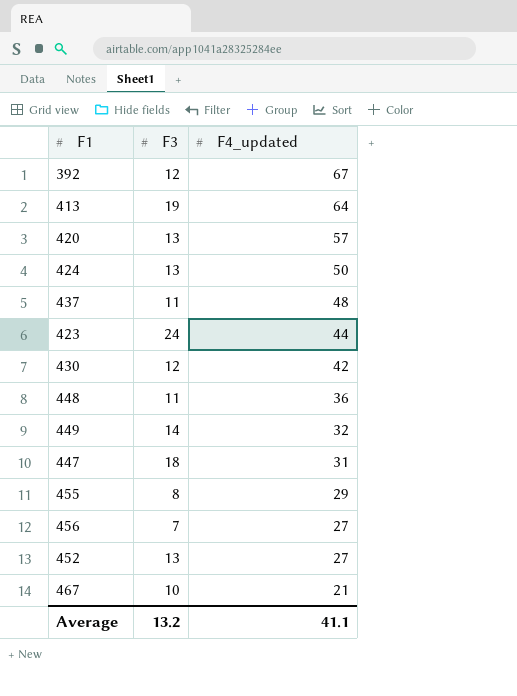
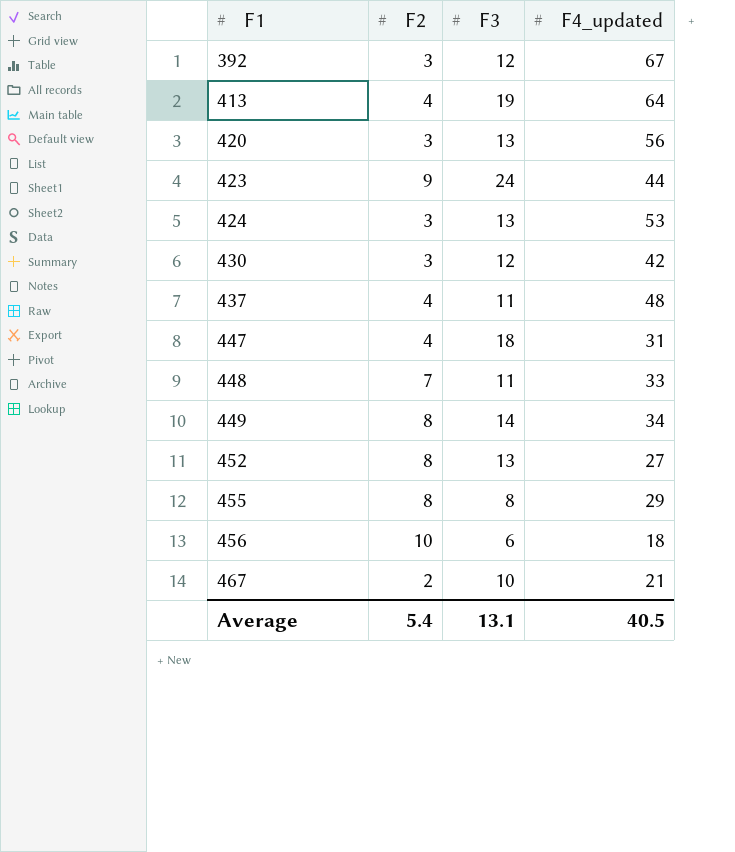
row order: F4_updated descending -> F1 ascending
column F2 | position: none -> 2
420 | F4_updated: 57 -> 56
424 | F4_updated: 50 -> 53
448 | F4_updated: 36 -> 33
449 | F4_updated: 32 -> 34
456 | F3: 7 -> 6
456 | F4_updated: 27 -> 18
Average | F3: 13.2 -> 13.1
Average | F4_updated: 41.1 -> 40.5

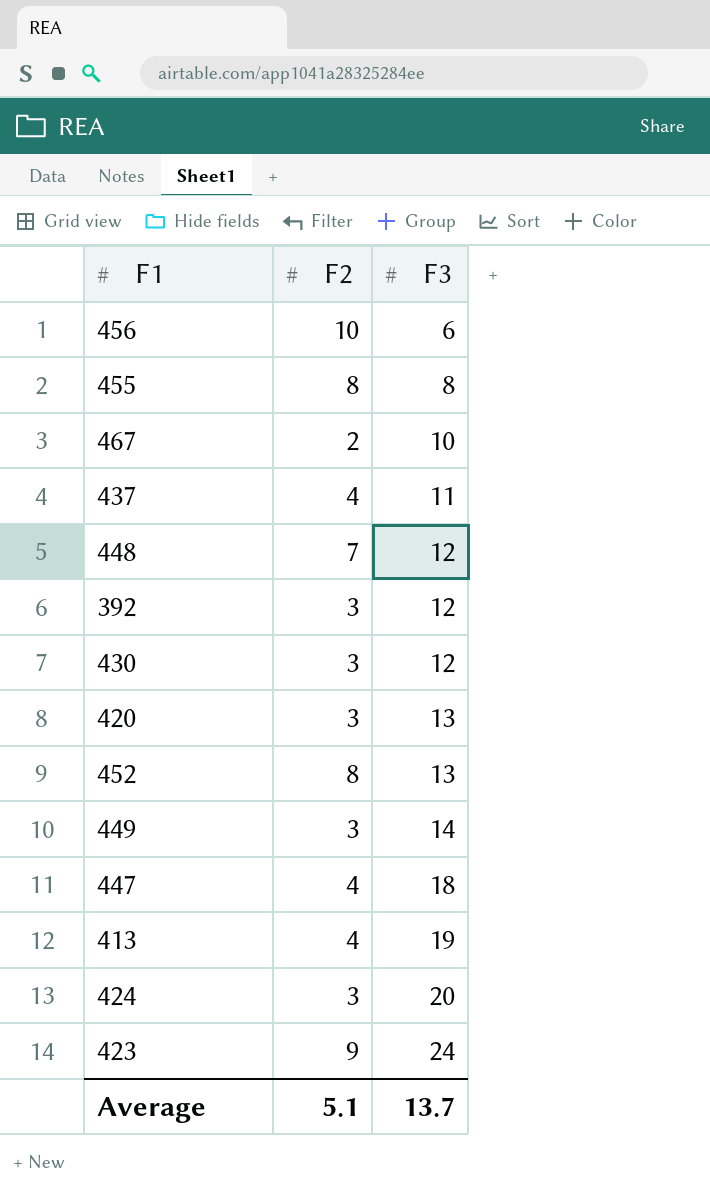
row order: F1 ascending -> F3 ascending
column F4_updated | position: 4 -> none
448 | F3: 11 -> 12
449 | F2: 8 -> 3
424 | F3: 13 -> 20
Average | F2: 5.4 -> 5.1
Average | F3: 13.1 -> 13.7

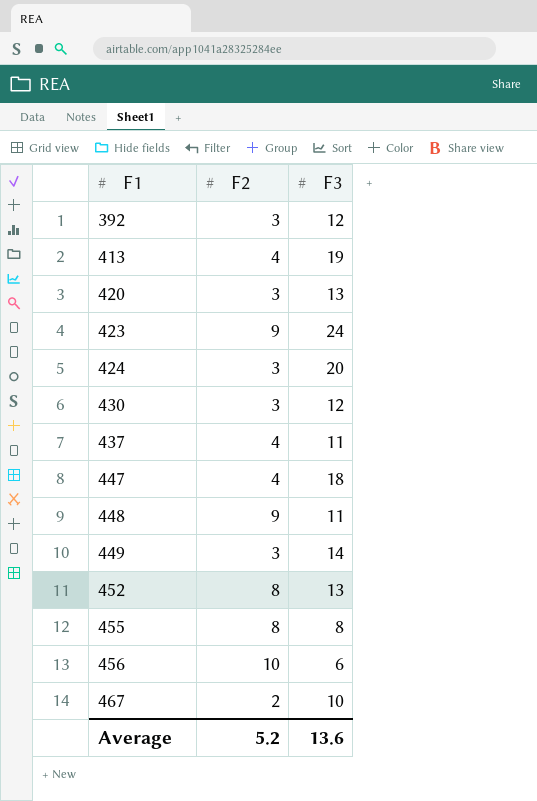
row order: F3 ascending -> F1 ascending
448 | F2: 7 -> 9
448 | F3: 12 -> 11
Average | F2: 5.1 -> 5.2
Average | F3: 13.7 -> 13.6

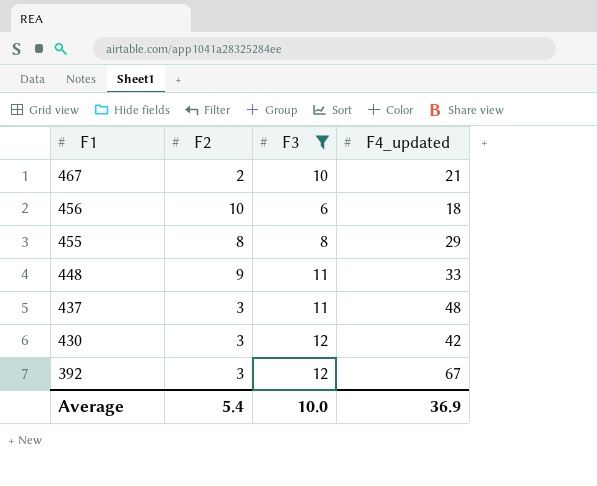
filter: none -> F3 <= 12
row order: F1 ascending -> F1 descending
column F4_updated | position: none -> 4
437 | F2: 4 -> 3
Average | F2: 5.2 -> 5.4
Average | F3: 13.6 -> 10.0

